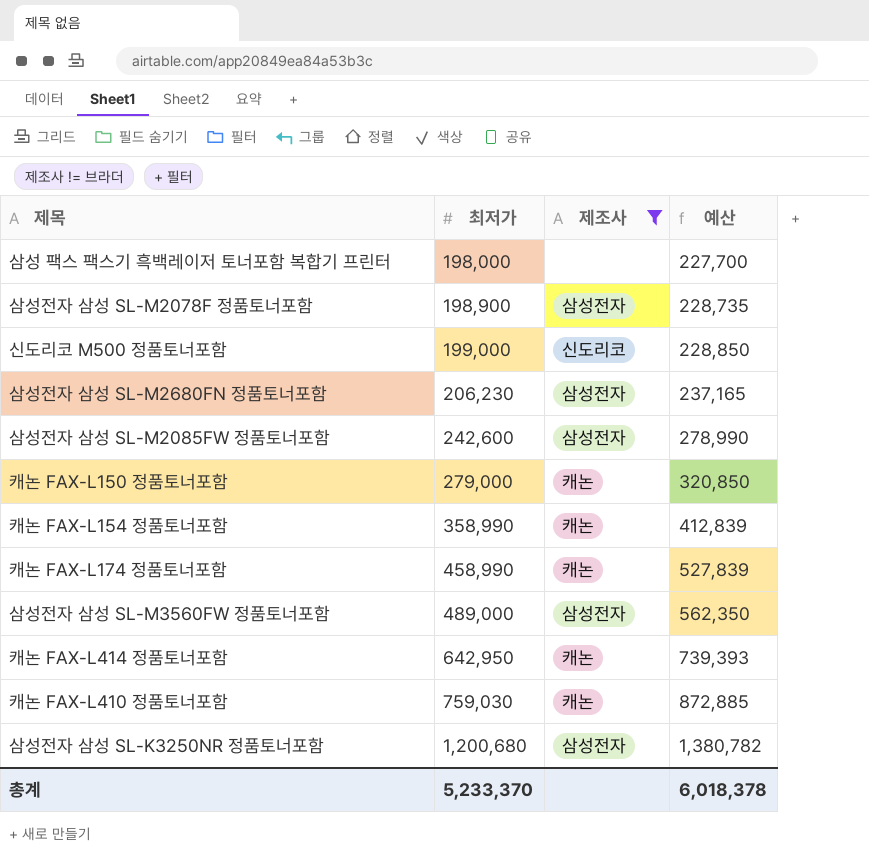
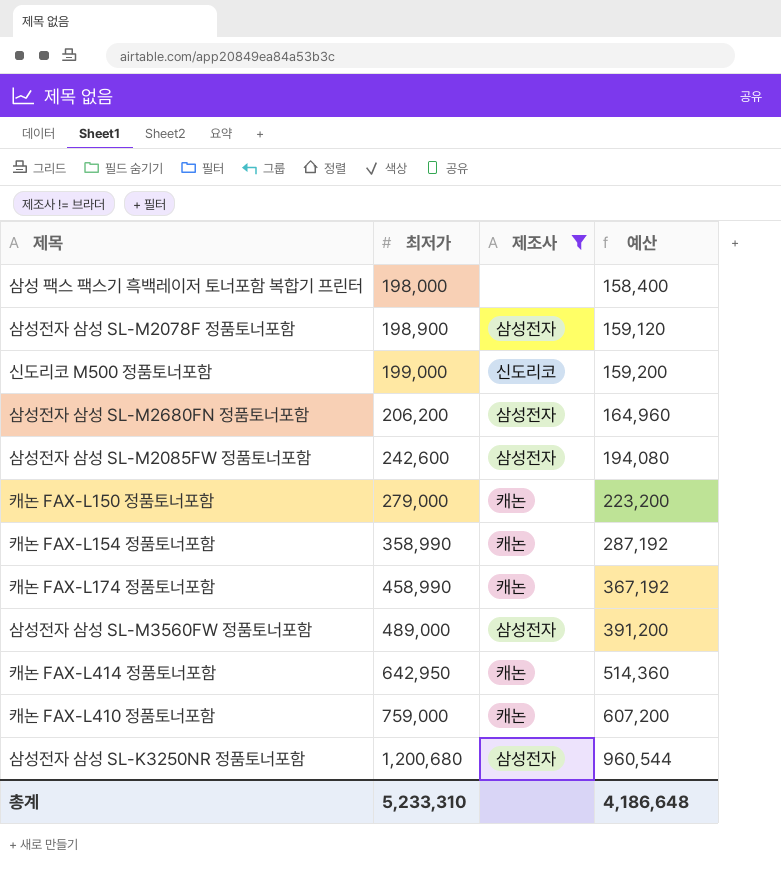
column 예산 | formula: [최저가] * 1.15 -> [최저가] * 0.8
삼성전자 삼성 SL-M2680FN 정품토너포함 | 최저가: 206,230 -> 206,200
캐논 FAX-L410 정품토너포함 | 최저가: 759,030 -> 759,000
총계 | 최저가: 5,233,370 -> 5,233,310
총계 | 예산: 6,018,378 -> 4,186,648

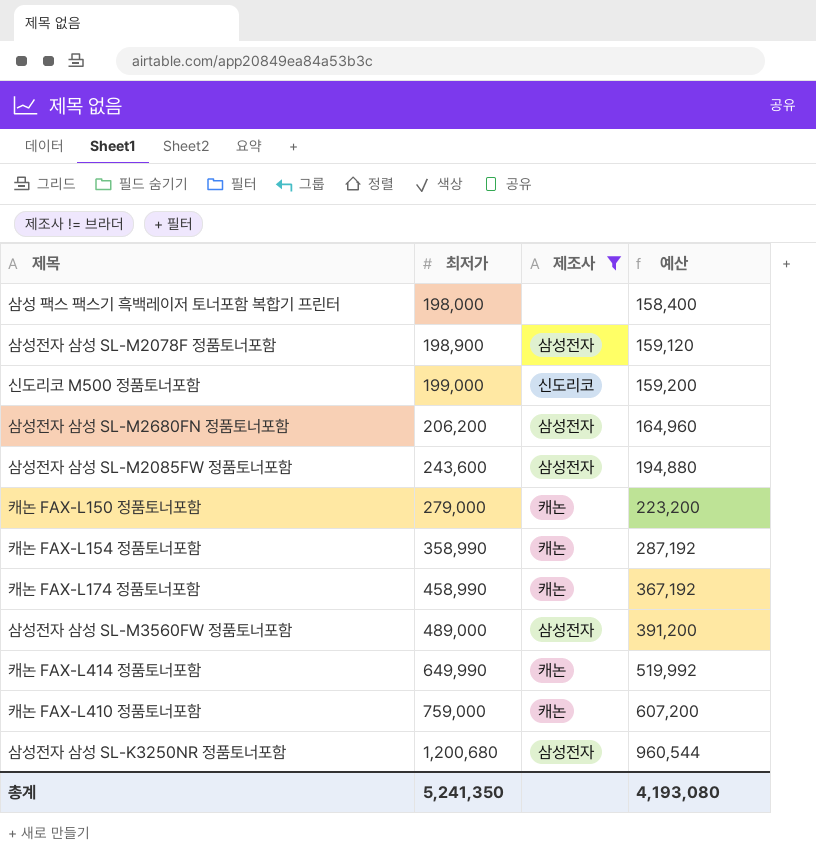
삼성전자 삼성 SL-M2085FW 정품토너포함 | 최저가: 242,600 -> 243,600
삼성전자 삼성 SL-M2085FW 정품토너포함 | 예산: 194,080 -> 194,880
캐논 FAX-L414 정품토너포함 | 최저가: 642,950 -> 649,990
캐논 FAX-L414 정품토너포함 | 예산: 514,360 -> 519,992
총계 | 최저가: 5,233,310 -> 5,241,350
총계 | 예산: 4,186,648 -> 4,193,080

